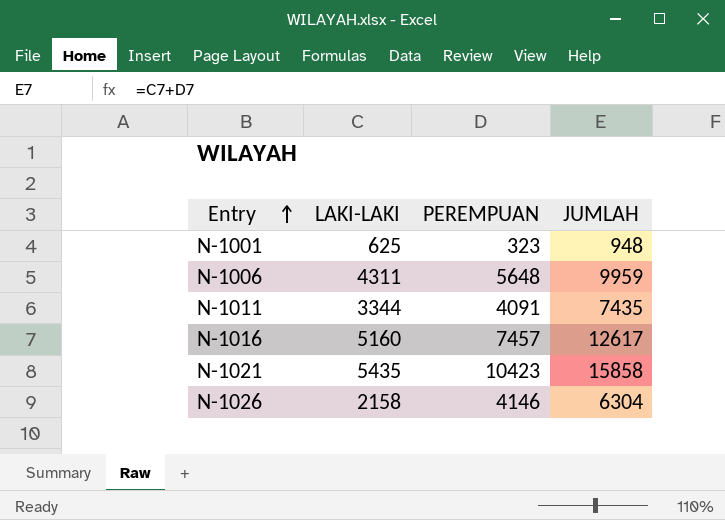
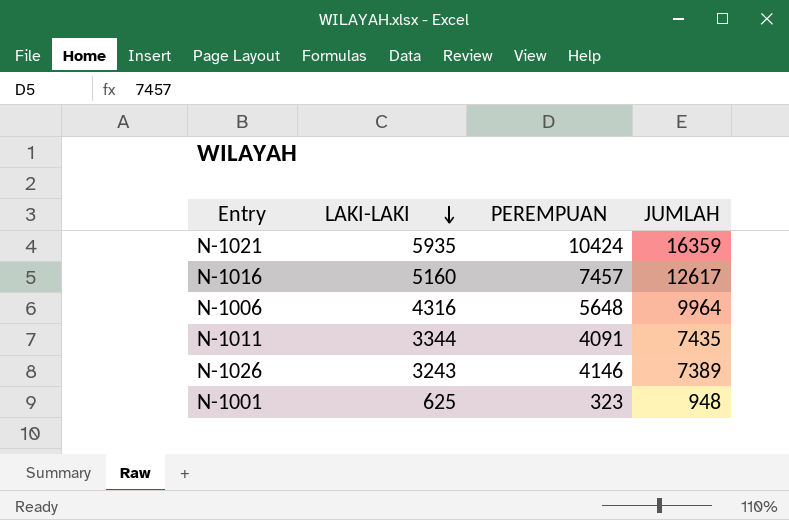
row order: Entry ascending -> LAKI-LAKI descending
N-1021 | LAKI-LAKI: 5435 -> 5935
N-1021 | PEREMPUAN: 10423 -> 10424
N-1021 | JUMLAH: 15858 -> 16359
N-1006 | LAKI-LAKI: 4311 -> 4316
N-1006 | JUMLAH: 9959 -> 9964
N-1026 | LAKI-LAKI: 2158 -> 3243
N-1026 | JUMLAH: 6304 -> 7389

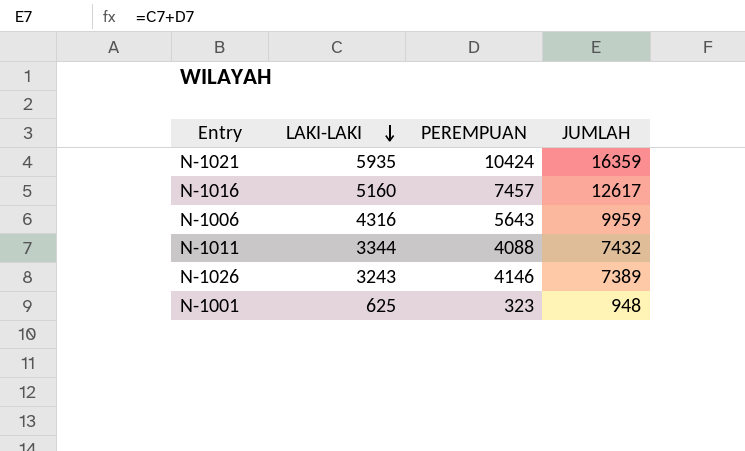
N-1006 | PEREMPUAN: 5648 -> 5643
N-1006 | JUMLAH: 9964 -> 9959
N-1011 | PEREMPUAN: 4091 -> 4088
N-1011 | JUMLAH: 7435 -> 7432

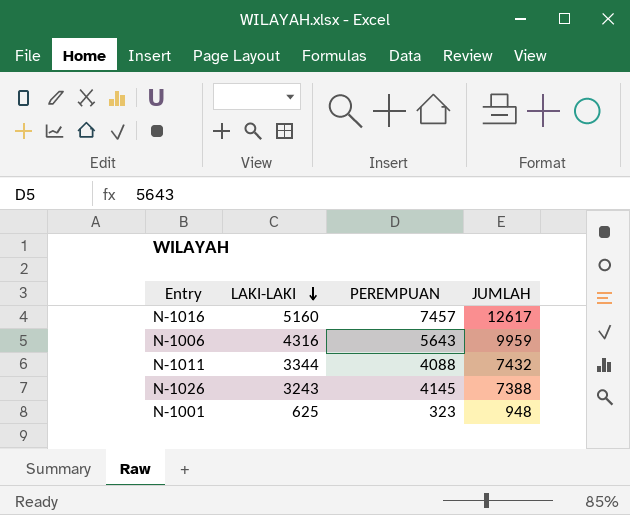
row N-1021: 5935 | 10424 | 16359 -> none
N-1026 | PEREMPUAN: 4146 -> 4145
N-1026 | JUMLAH: 7389 -> 7388

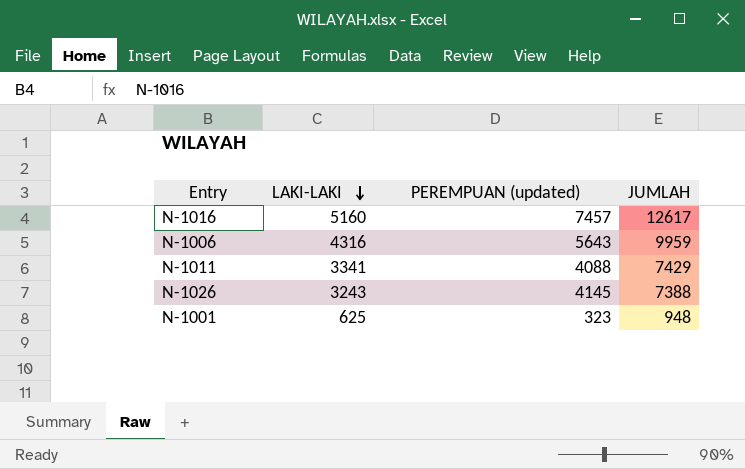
column name: PEREMPUAN -> PEREMPUAN (updated)
N-1011 | LAKI-LAKI: 3344 -> 3341
N-1011 | JUMLAH: 7432 -> 7429

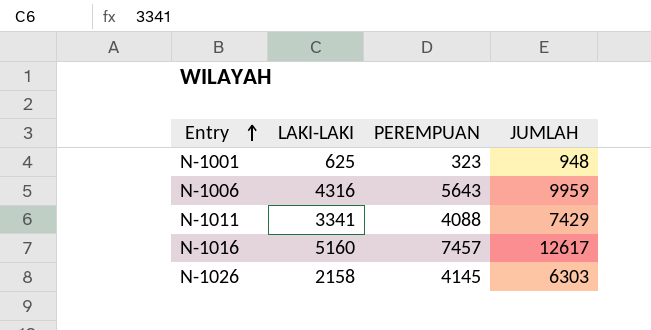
row order: LAKI-LAKI descending -> Entry ascending
column name: PEREMPUAN (updated) -> PEREMPUAN
N-1026 | LAKI-LAKI: 3243 -> 2158
N-1026 | JUMLAH: 7388 -> 6303

